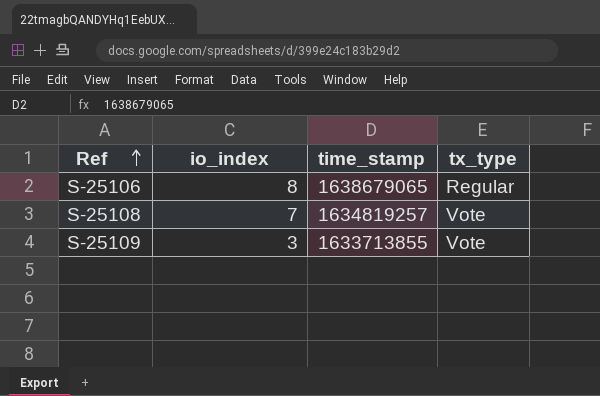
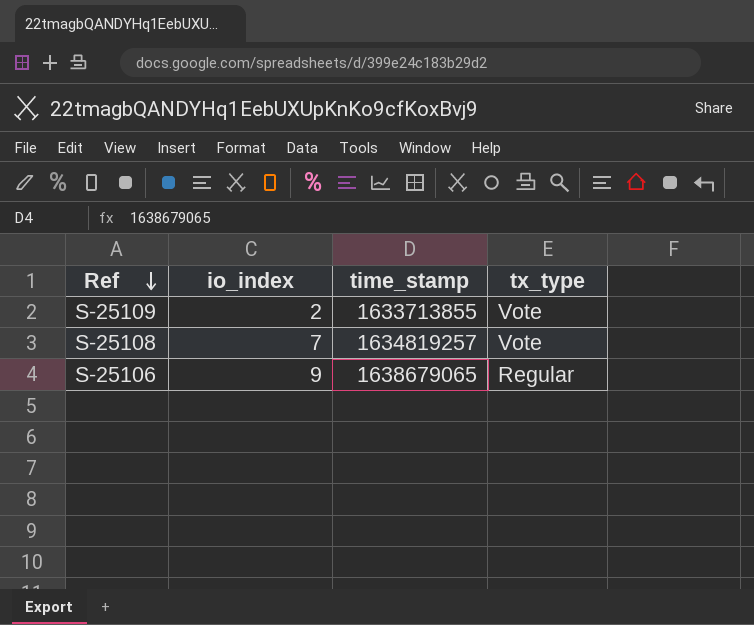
row order: Ref ascending -> Ref descending
S-25109 | io_index: 3 -> 2
S-25106 | io_index: 8 -> 9

